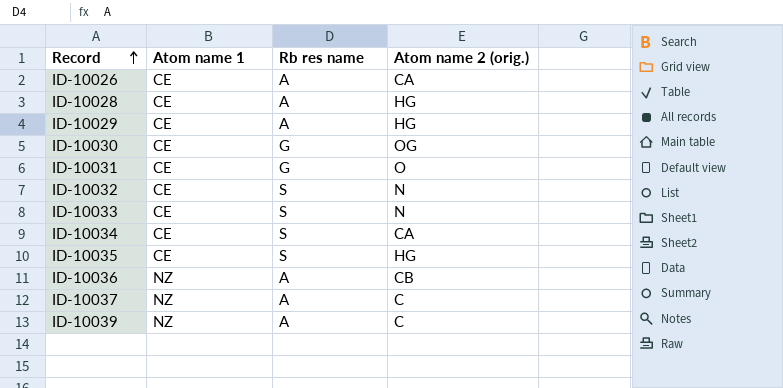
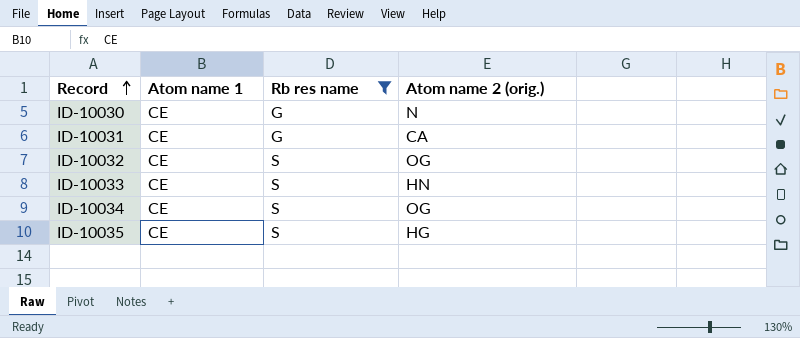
filter: none -> Rb res name != A
ID-10030 | Atom name 2 (orig.): OG -> N
ID-10031 | Atom name 2 (orig.): O -> CA
ID-10032 | Atom name 2 (orig.): N -> OG
ID-10033 | Atom name 2 (orig.): N -> HN
ID-10034 | Atom name 2 (orig.): CA -> OG

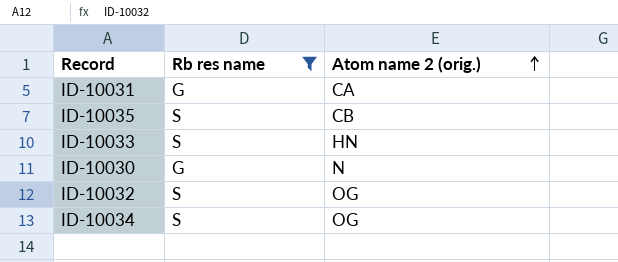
row order: Record ascending -> Atom name 2 (orig.) ascending
column Atom name 1 | position: 2 -> none
ID-10035 | Atom name 2 (orig.): HG -> CB

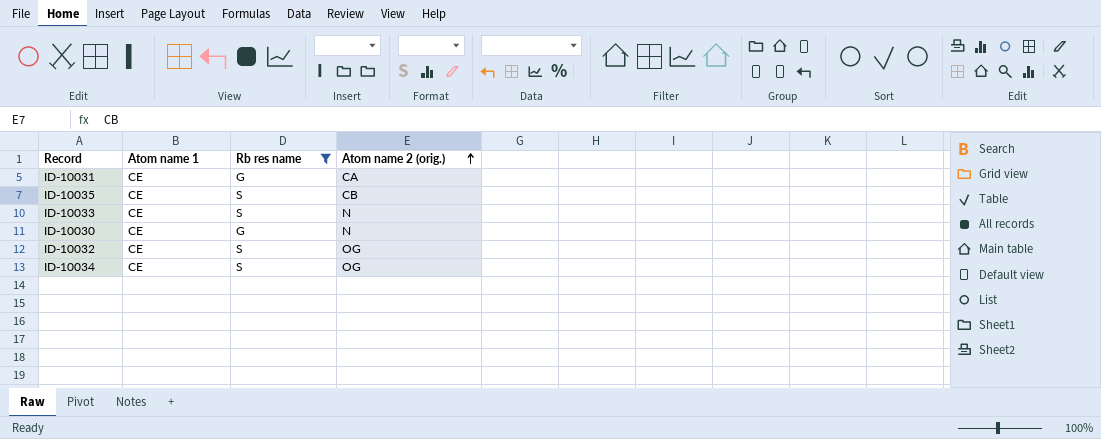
column Atom name 1 | position: none -> 2
ID-10033 | Atom name 2 (orig.): HN -> N

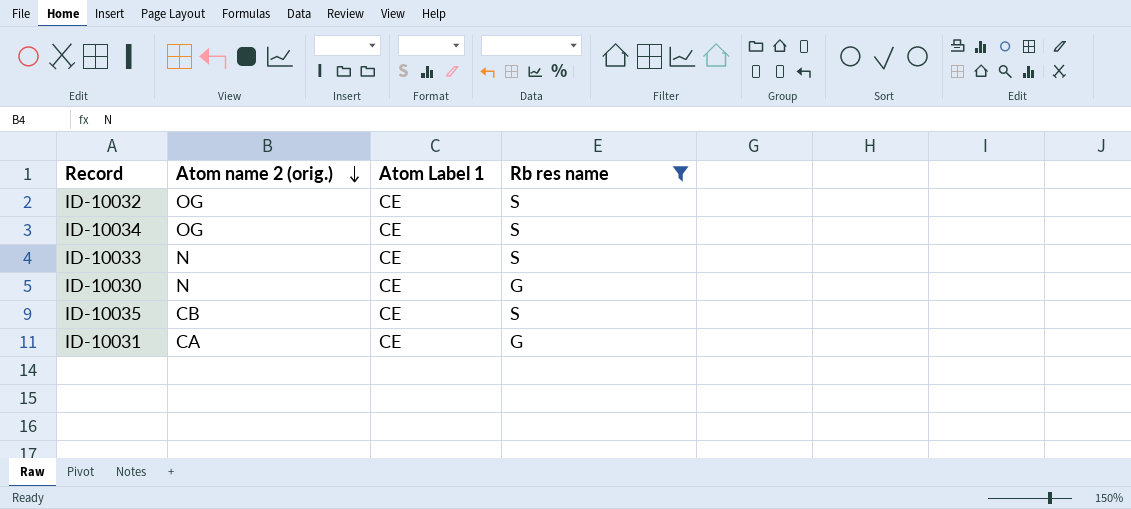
row order: Atom name 2 (orig.) ascending -> Atom name 2 (orig.) descending
column Atom name 2 (orig.) | position: 4 -> 2
column name: Atom name 1 -> Atom Label 1

